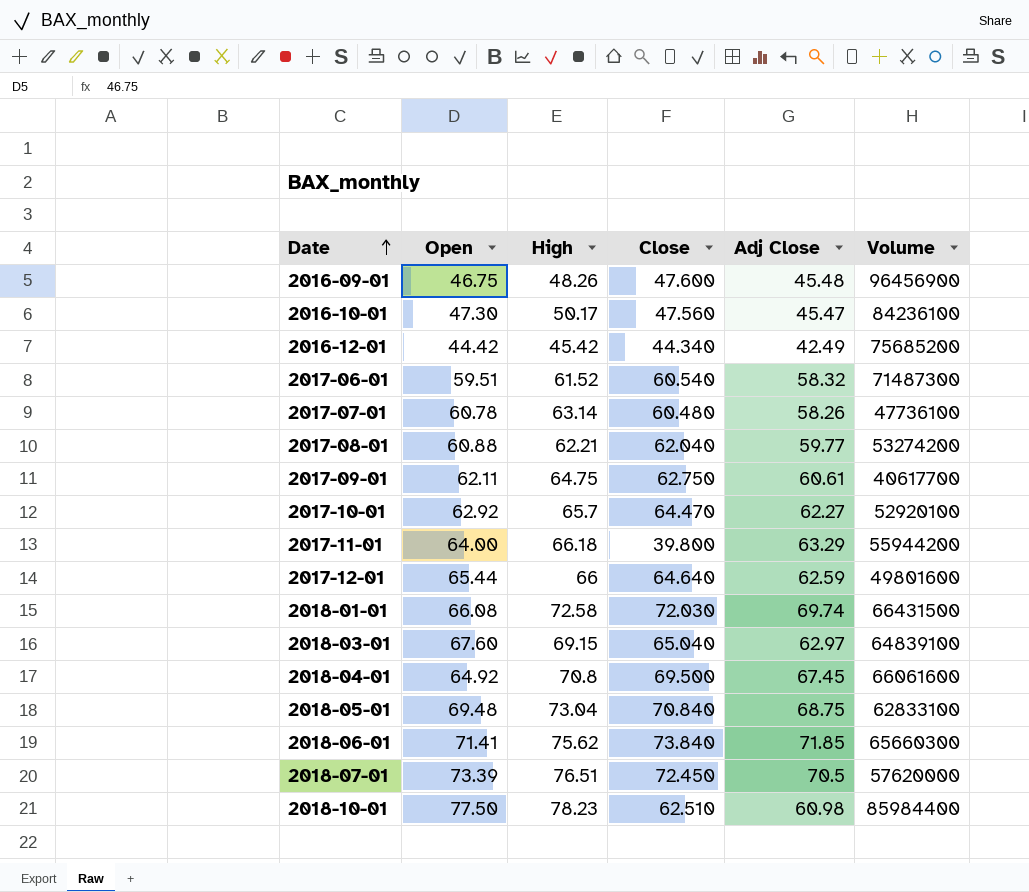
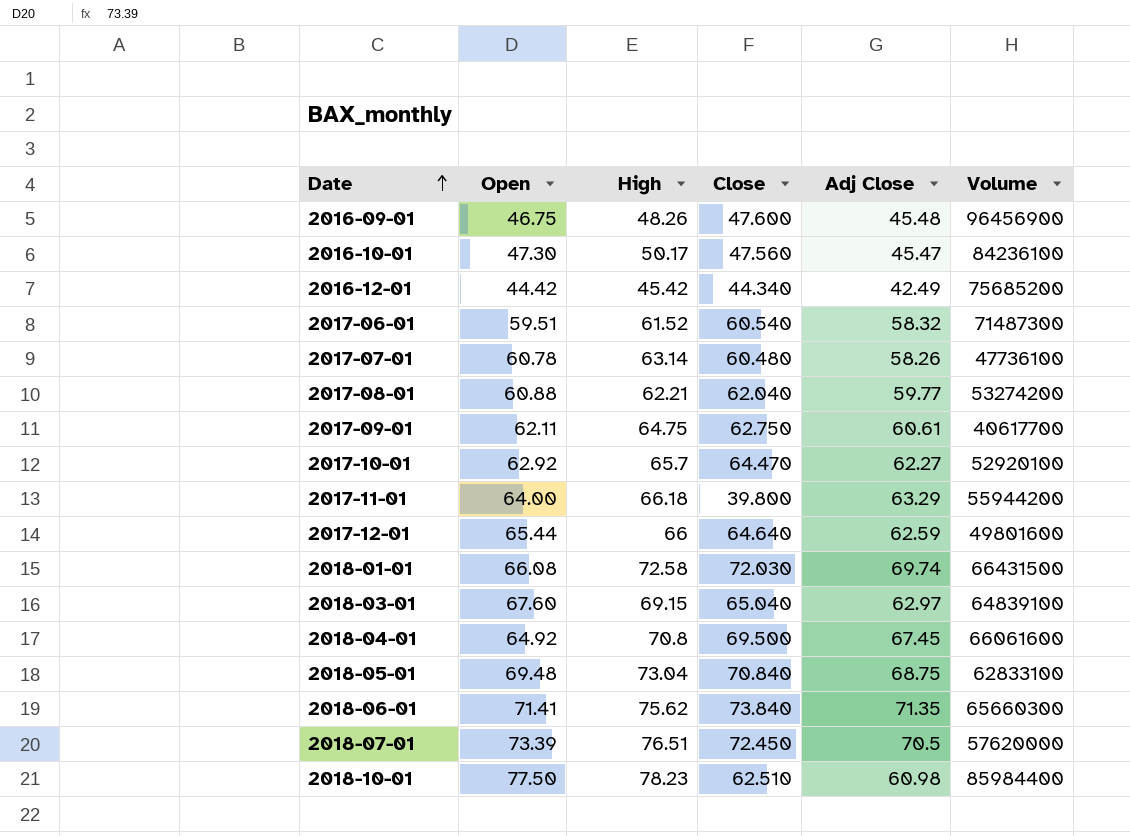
2018-06-01 | Adj Close: 71.85 -> 71.35

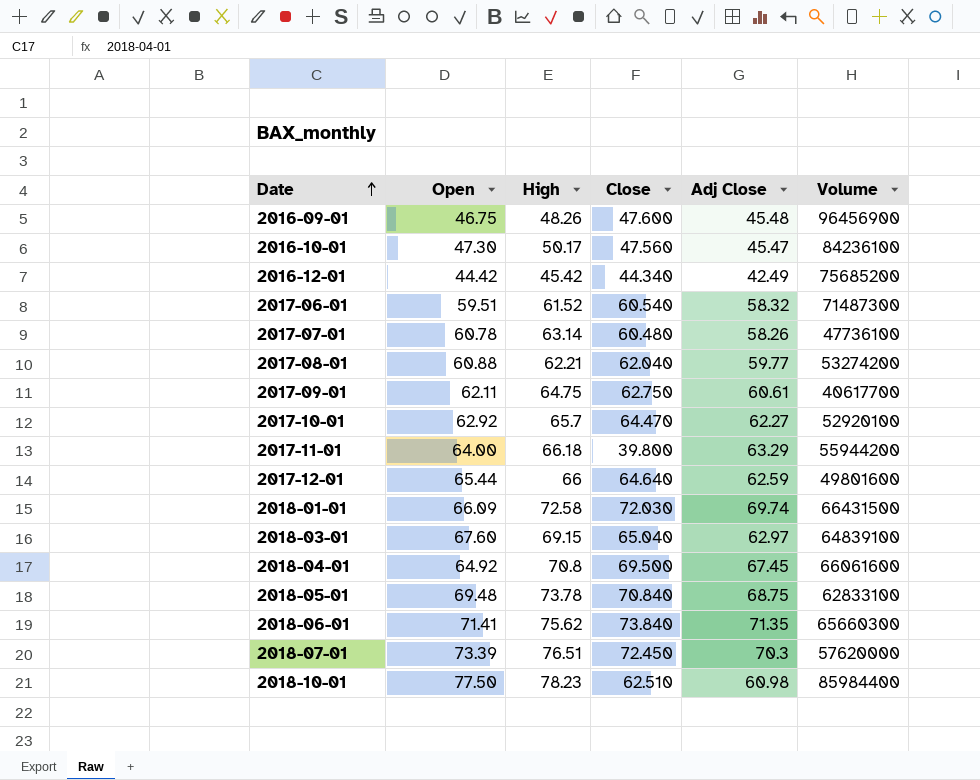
2018-01-01 | Open: 66.08 -> 66.09
2018-05-01 | High: 73.04 -> 73.78
2018-07-01 | Adj Close: 70.5 -> 70.3

